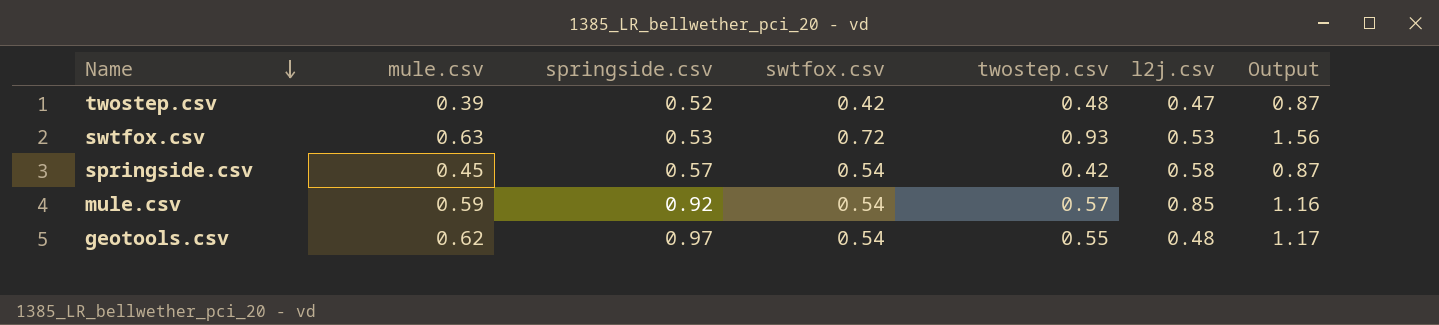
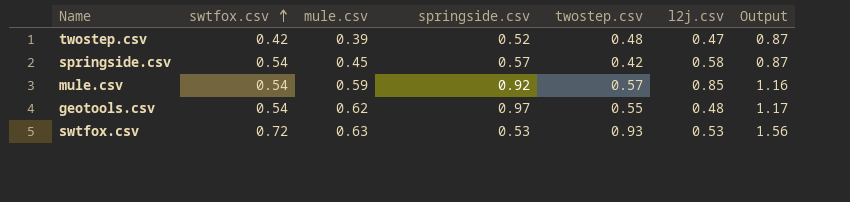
row order: Name descending -> swtfox.csv ascending
column swtfox.csv | position: 4 -> 2

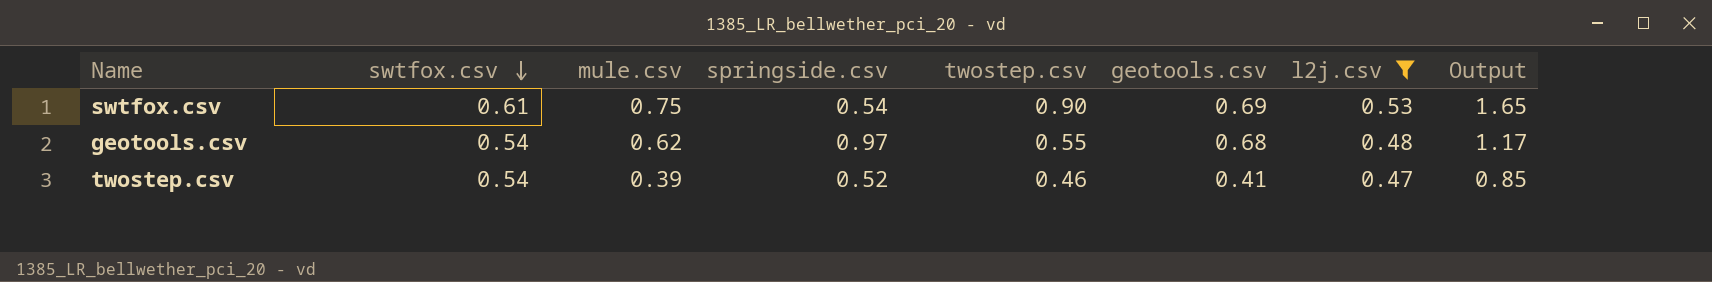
filter: none -> l2j.csv <= 0.53
row order: swtfox.csv ascending -> swtfox.csv descending
column geotools.csv | position: none -> 6
swtfox.csv | swtfox.csv: 0.72 -> 0.61
swtfox.csv | mule.csv: 0.63 -> 0.75
swtfox.csv | springside.csv: 0.53 -> 0.54
swtfox.csv | twostep.csv: 0.93 -> 0.90
swtfox.csv | Output: 1.56 -> 1.65
twostep.csv | swtfox.csv: 0.42 -> 0.54
twostep.csv | twostep.csv: 0.48 -> 0.46
twostep.csv | Output: 0.87 -> 0.85

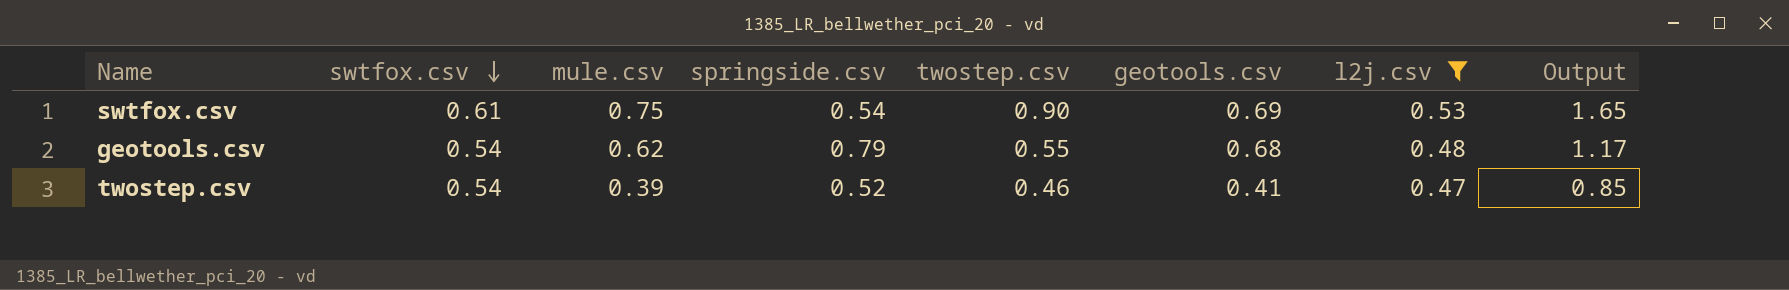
geotools.csv | springside.csv: 0.97 -> 0.79

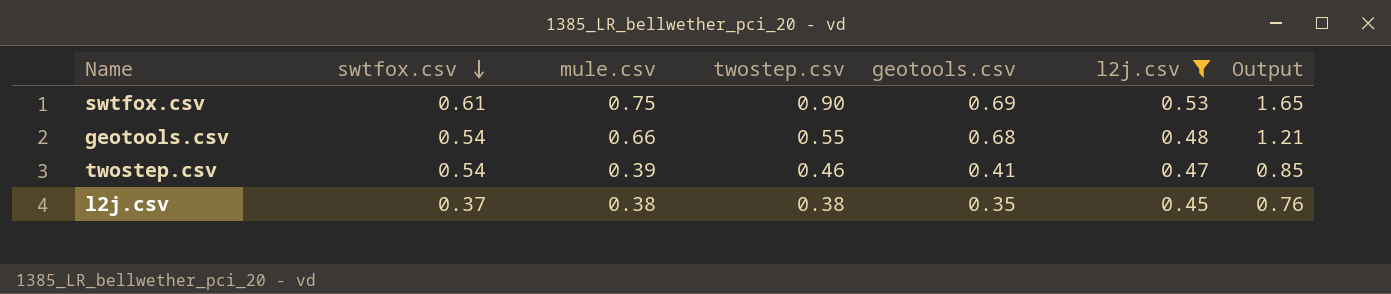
column springside.csv | position: 4 -> none
geotools.csv | mule.csv: 0.62 -> 0.66
geotools.csv | Output: 1.17 -> 1.21
row l2j.csv: none -> 0.37 | 0.38 | 0.38 | 0.35 | 0.45 | 0.76

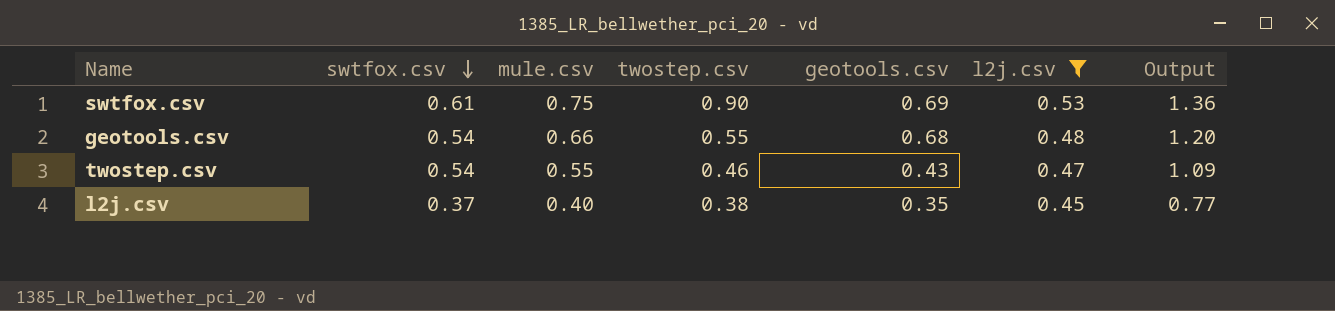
column Output | formula: [mule.csv] + [twostep.csv] -> [swtfox.csv] + [mule.csv]
twostep.csv | mule.csv: 0.39 -> 0.55
twostep.csv | geotools.csv: 0.41 -> 0.43
l2j.csv | mule.csv: 0.38 -> 0.40

